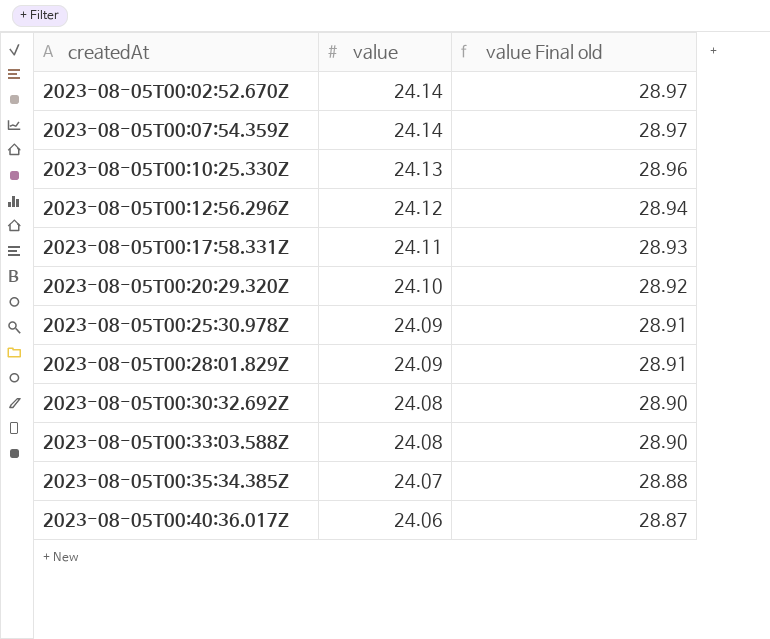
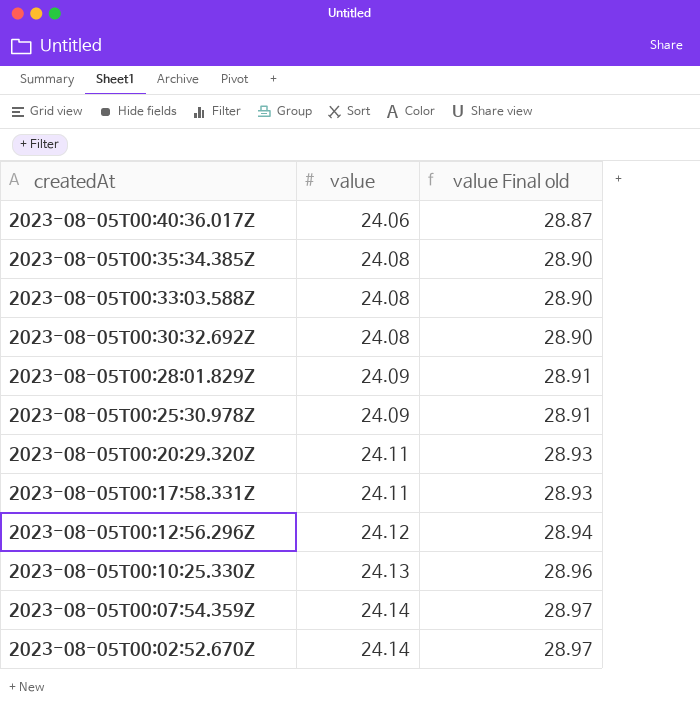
row order: createdAt ascending -> createdAt descending
2023-08-05T00:35:34.385Z | value: 24.07 -> 24.08
2023-08-05T00:35:34.385Z | value Final old: 28.88 -> 28.90
2023-08-05T00:20:29.320Z | value: 24.10 -> 24.11
2023-08-05T00:20:29.320Z | value Final old: 28.92 -> 28.93

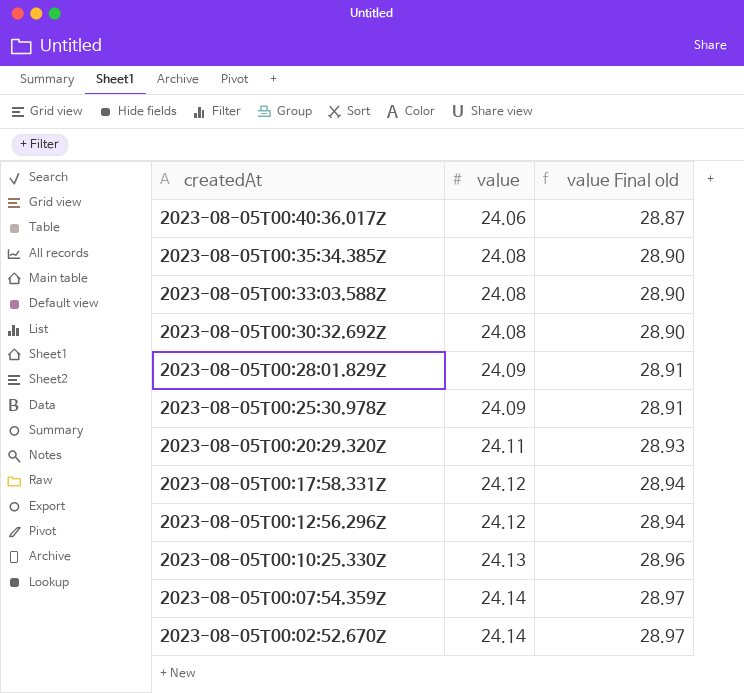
2023-08-05T00:17:58.331Z | value: 24.11 -> 24.12
2023-08-05T00:17:58.331Z | value Final old: 28.93 -> 28.94

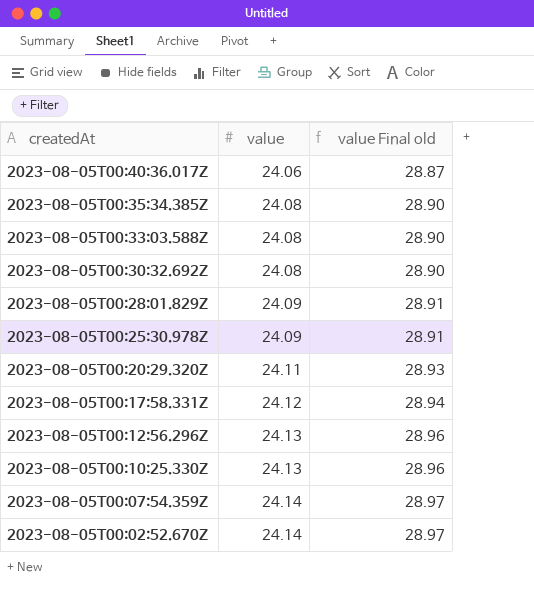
2023-08-05T00:12:56.296Z | value: 24.12 -> 24.13
2023-08-05T00:12:56.296Z | value Final old: 28.94 -> 28.96

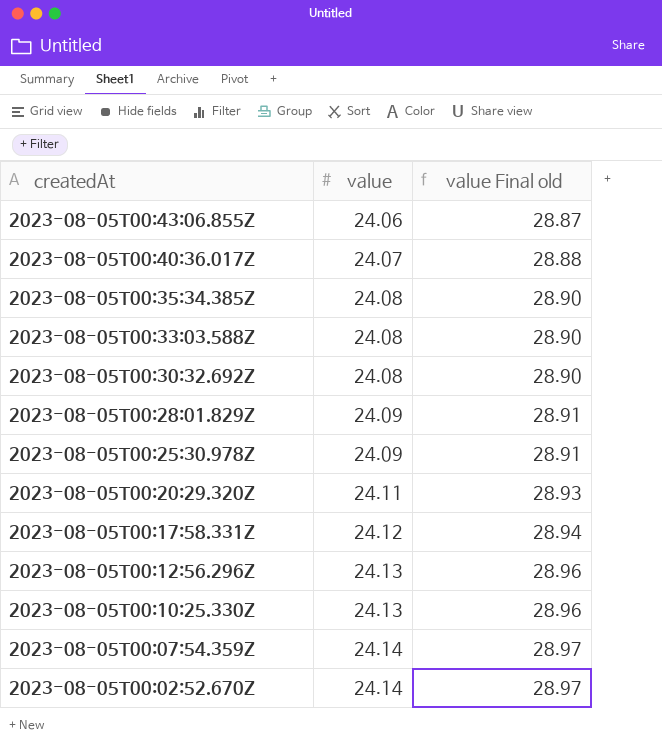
row 2023-08-05T00:43:06.855Z: none -> 24.06 | 28.87
2023-08-05T00:40:36.017Z | value: 24.06 -> 24.07
2023-08-05T00:40:36.017Z | value Final old: 28.87 -> 28.88

